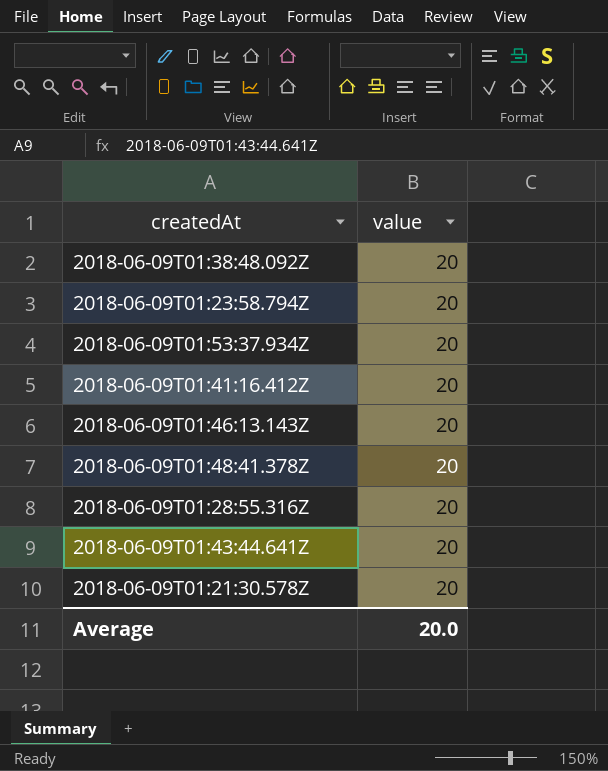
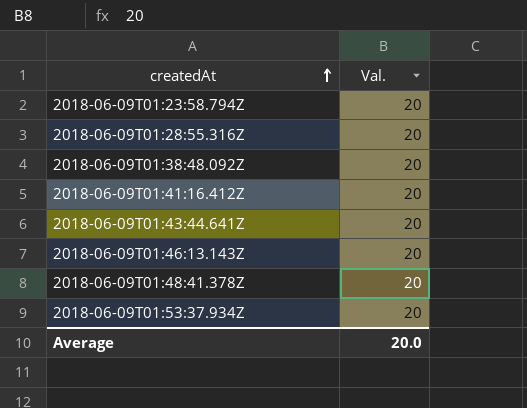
row order: none -> createdAt ascending
column name: value -> Val.
row 2018-06-09T01:21:30.578Z: 20 -> none

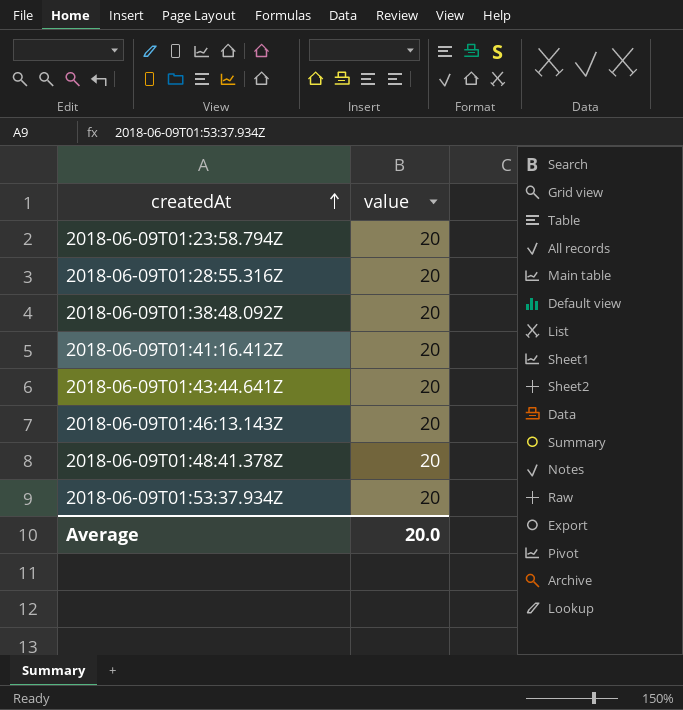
column name: Val. -> value

